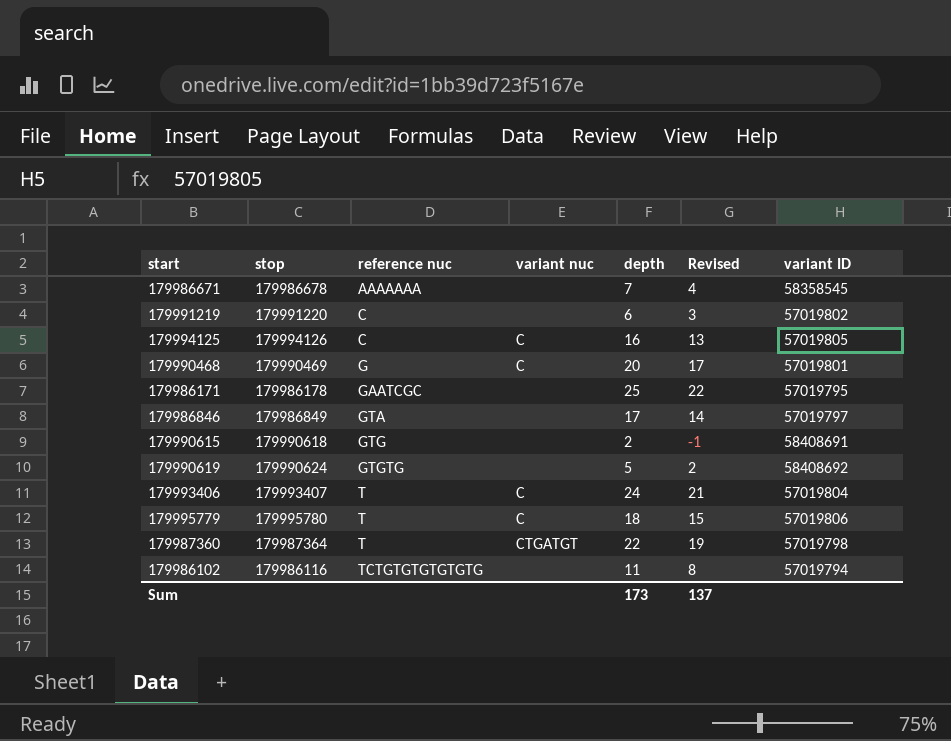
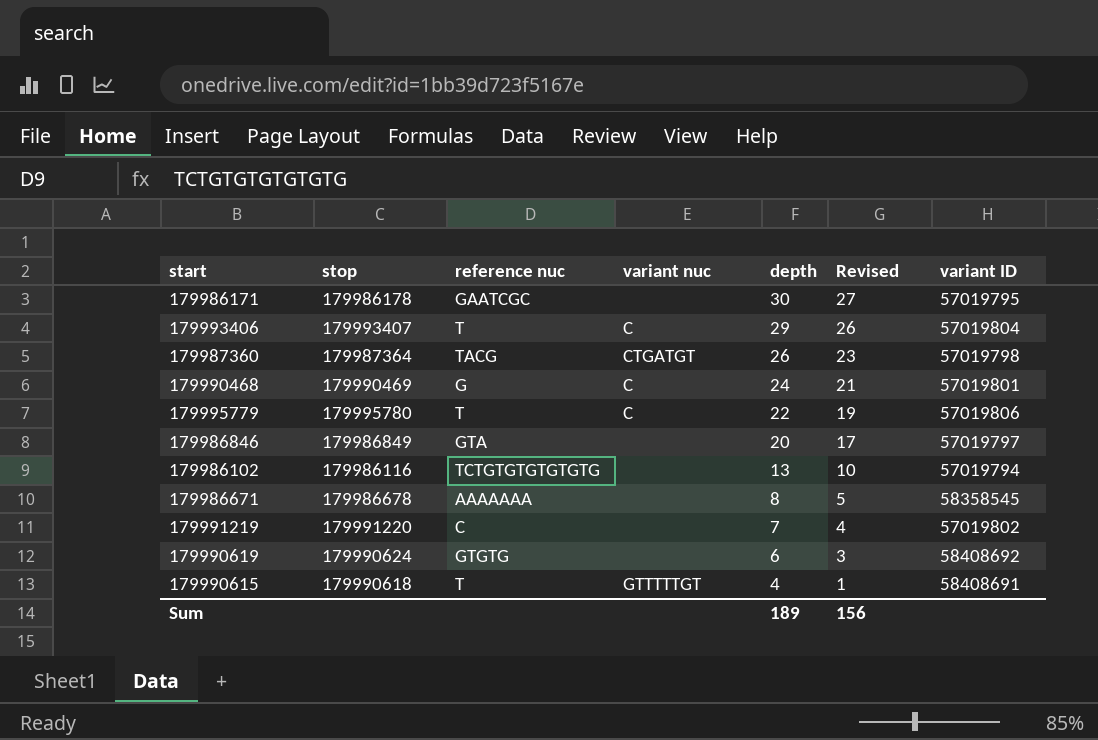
row order: reference nuc ascending -> depth descending
row 179994125: 179994126 | C | C | 16 | 13 | 57019805 -> none
179986171 | depth: 25 -> 30
179986171 | Revised: 22 -> 27
179993406 | depth: 24 -> 29
179993406 | Revised: 21 -> 26
179987360 | reference nuc: T -> TACG
179987360 | depth: 22 -> 26
179987360 | Revised: 19 -> 23
179990468 | depth: 20 -> 24
179990468 | Revised: 17 -> 21
179995779 | depth: 18 -> 22
179995779 | Revised: 15 -> 19
179986846 | depth: 17 -> 20
179986846 | Revised: 14 -> 17
179986102 | depth: 11 -> 13
179986102 | Revised: 8 -> 10
179986671 | depth: 7 -> 8
179986671 | Revised: 4 -> 5
179991219 | depth: 6 -> 7
179991219 | Revised: 3 -> 4
179990619 | depth: 5 -> 6
179990619 | Revised: 2 -> 3
179990615 | reference nuc: GTG -> T
179990615 | variant nuc: none -> GTTTTTGT
179990615 | depth: 2 -> 4
179990615 | Revised: -1 -> 1
Sum | depth: 173 -> 189
Sum | Revised: 137 -> 156

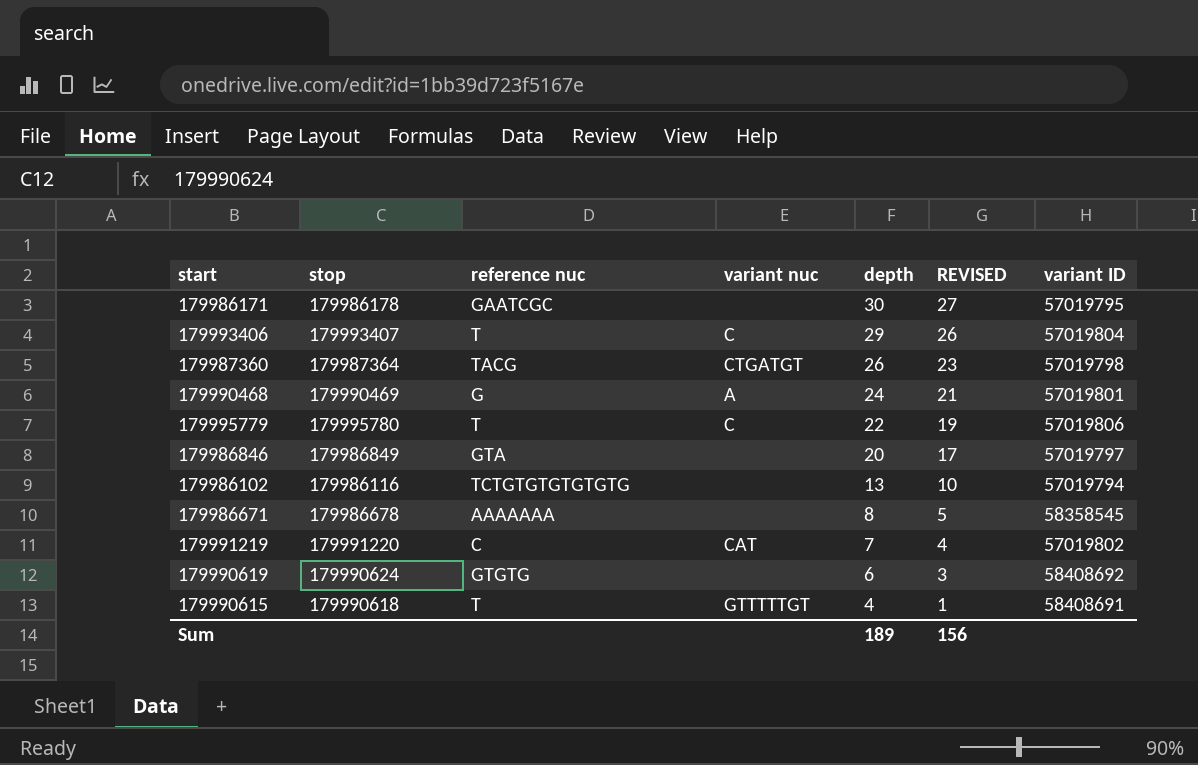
column name: Revised -> REVISED
179990468 | variant nuc: C -> A
179991219 | variant nuc: none -> CAT

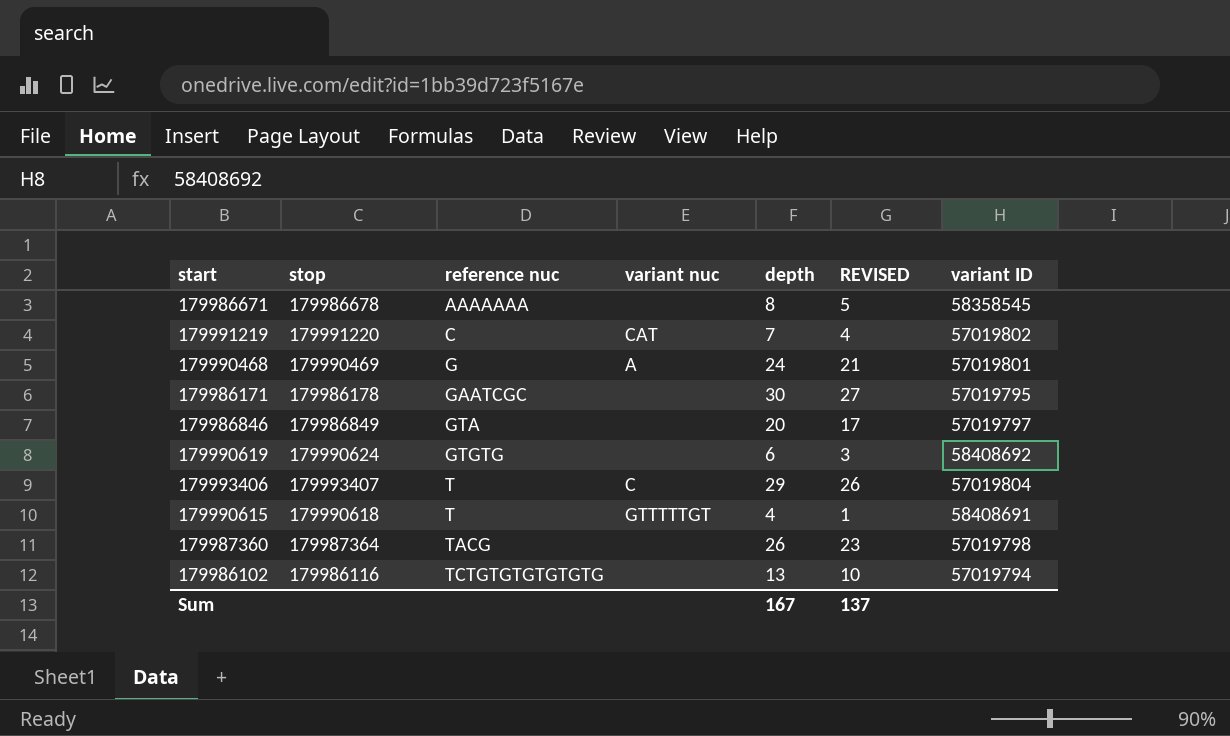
row order: depth descending -> reference nuc ascending
row 179995779: 179995780 | T | C | 22 | 19 | 57019806 -> none
179987360 | variant nuc: CTGATGT -> none
Sum | depth: 189 -> 167
Sum | REVISED: 156 -> 137

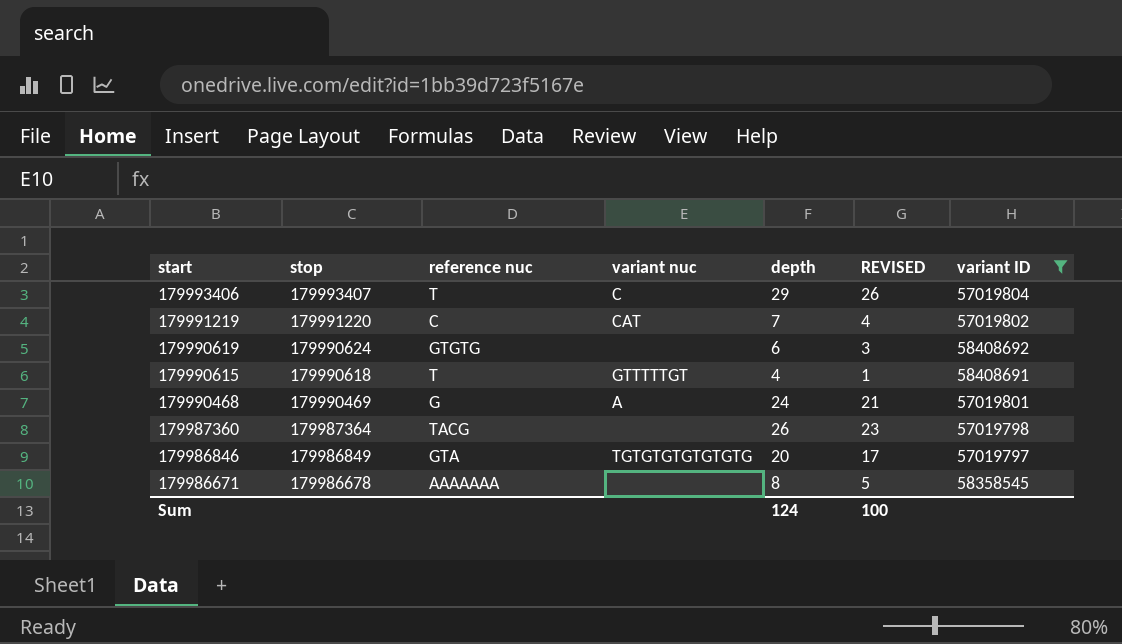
filter: none -> variant ID >= 57019797
row order: reference nuc ascending -> start descending
179986846 | variant nuc: none -> TGTGTGTGTGTGTG
Sum | depth: 167 -> 124
Sum | REVISED: 137 -> 100

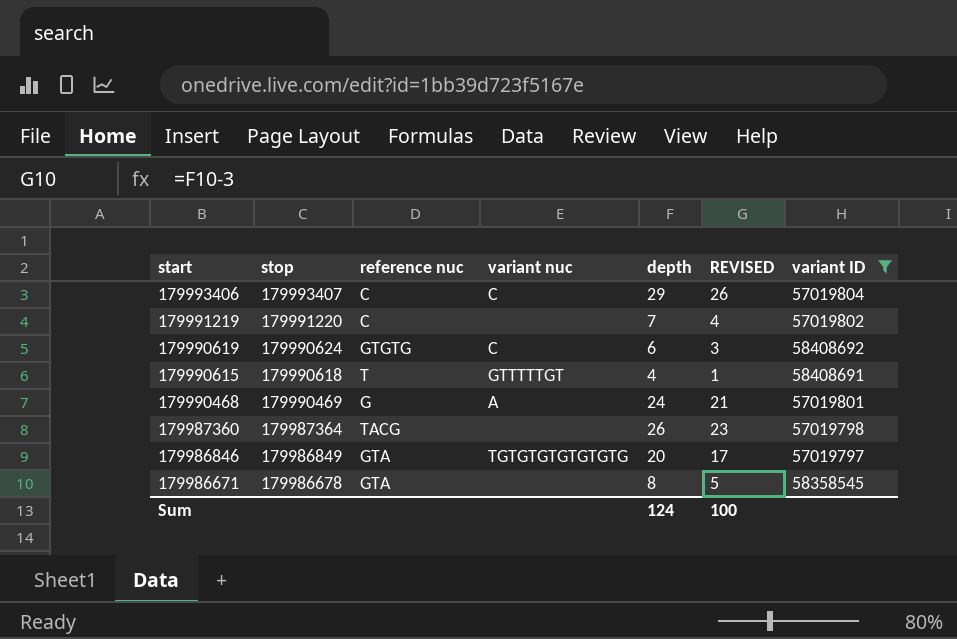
179993406 | reference nuc: T -> C
179991219 | variant nuc: CAT -> none
179990619 | variant nuc: none -> C
179986671 | reference nuc: AAAAAAA -> GTA

